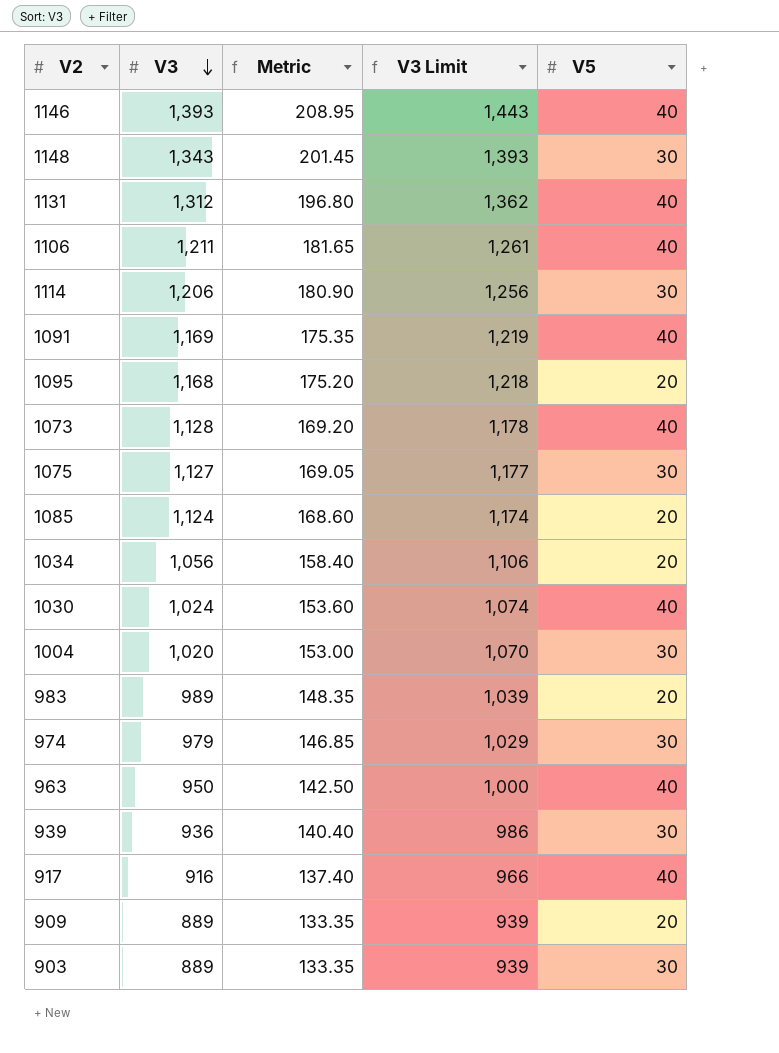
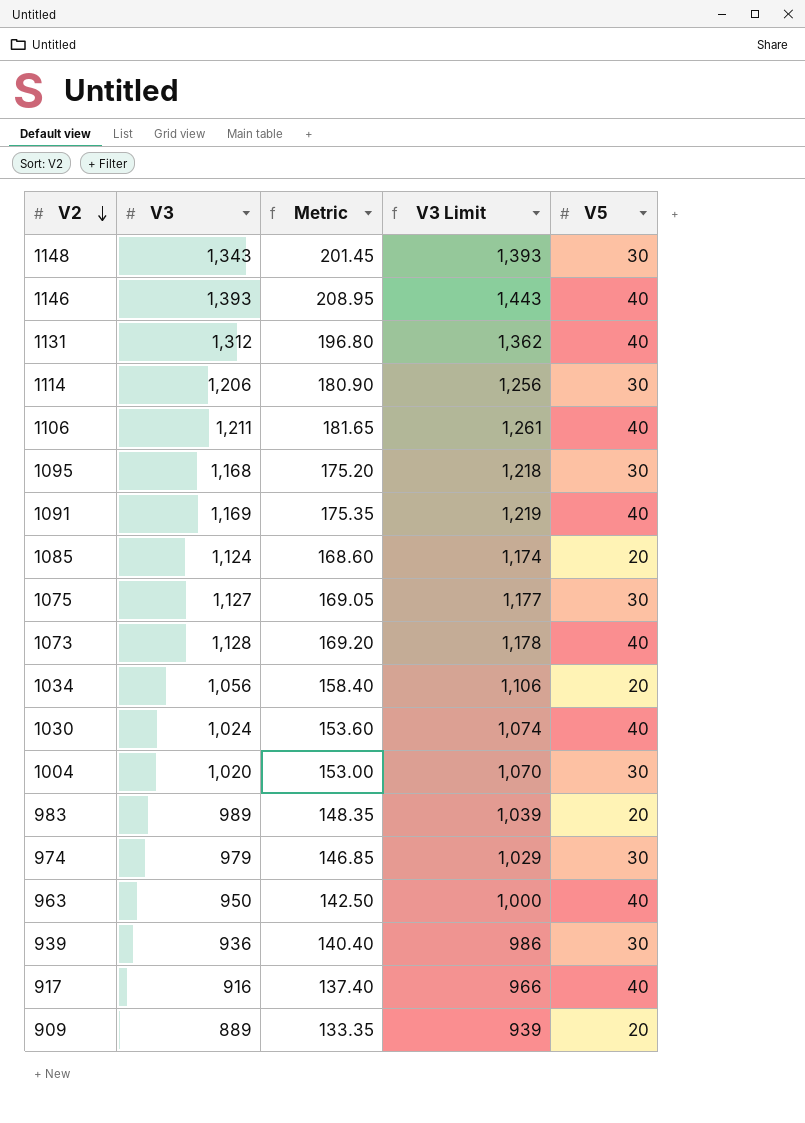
row order: V3 descending -> V2 descending
row 903: 889 | 133.35 | 939 | 30 -> none
1095 | V5: 20 -> 30

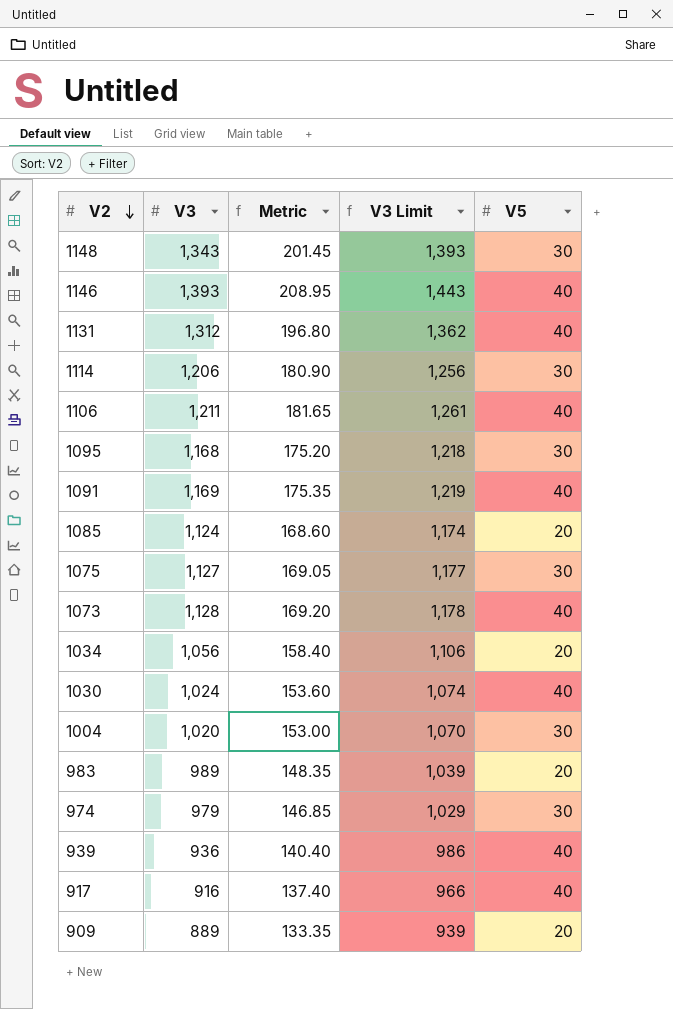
row 963: 950 | 142.50 | 1,000 | 40 -> none
939 | V5: 30 -> 40

